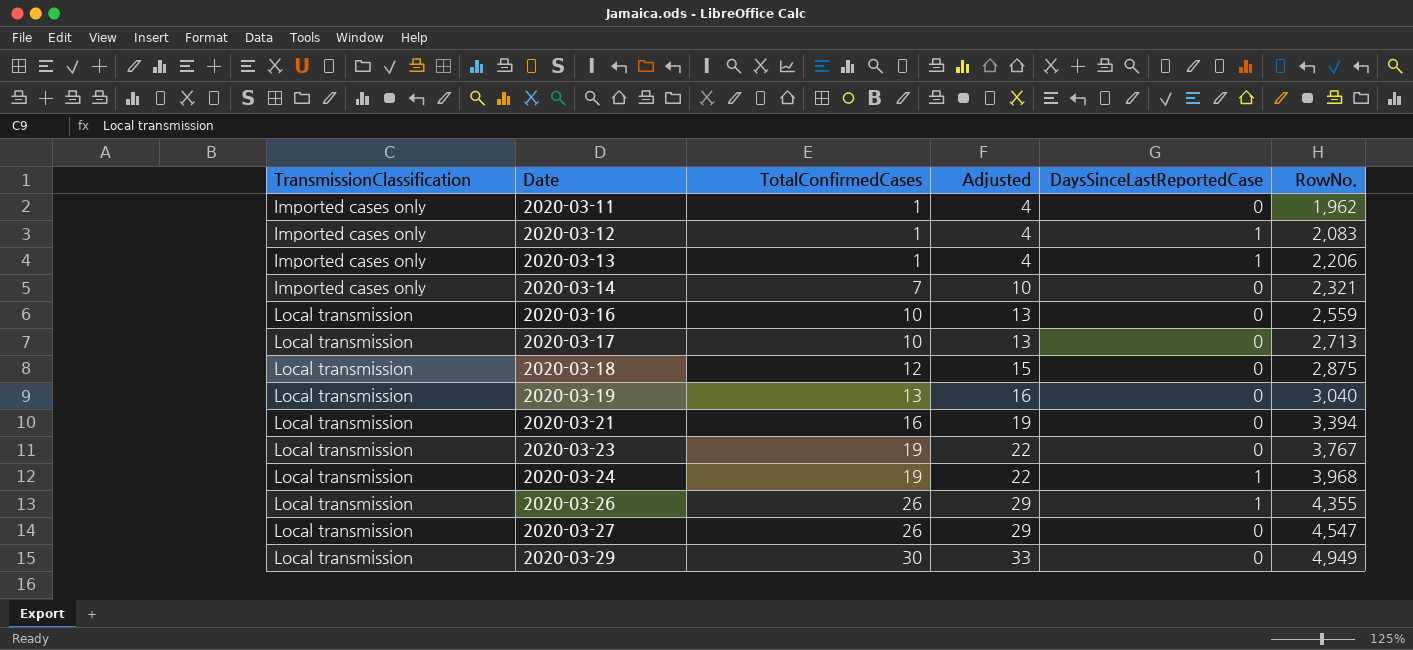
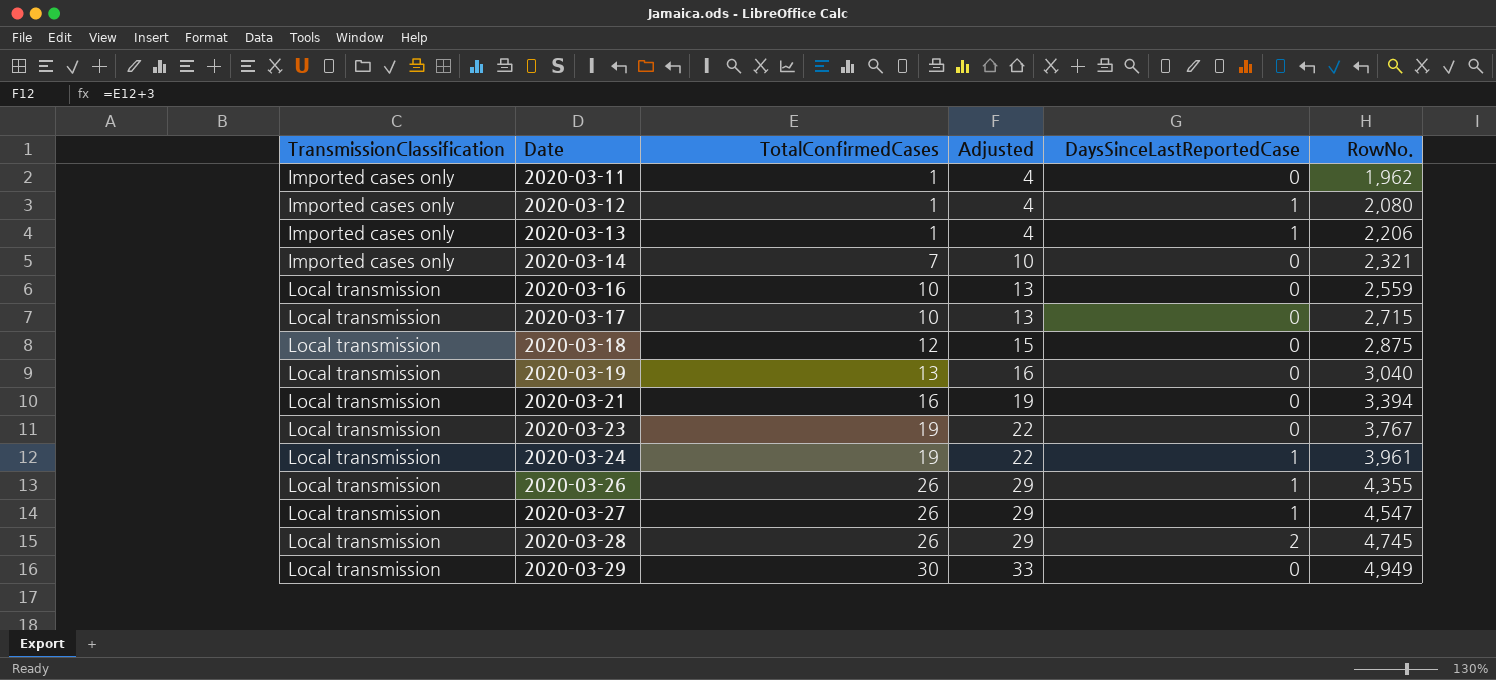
2020-03-12 | RowNo.: 2,083 -> 2,080
2020-03-17 | RowNo.: 2,713 -> 2,715
2020-03-24 | RowNo.: 3,968 -> 3,961
2020-03-27 | DaysSinceLastReportedCase: 0 -> 1
row 2020-03-28: none -> Local transmission | 26 | 29 | 2 | 4,745

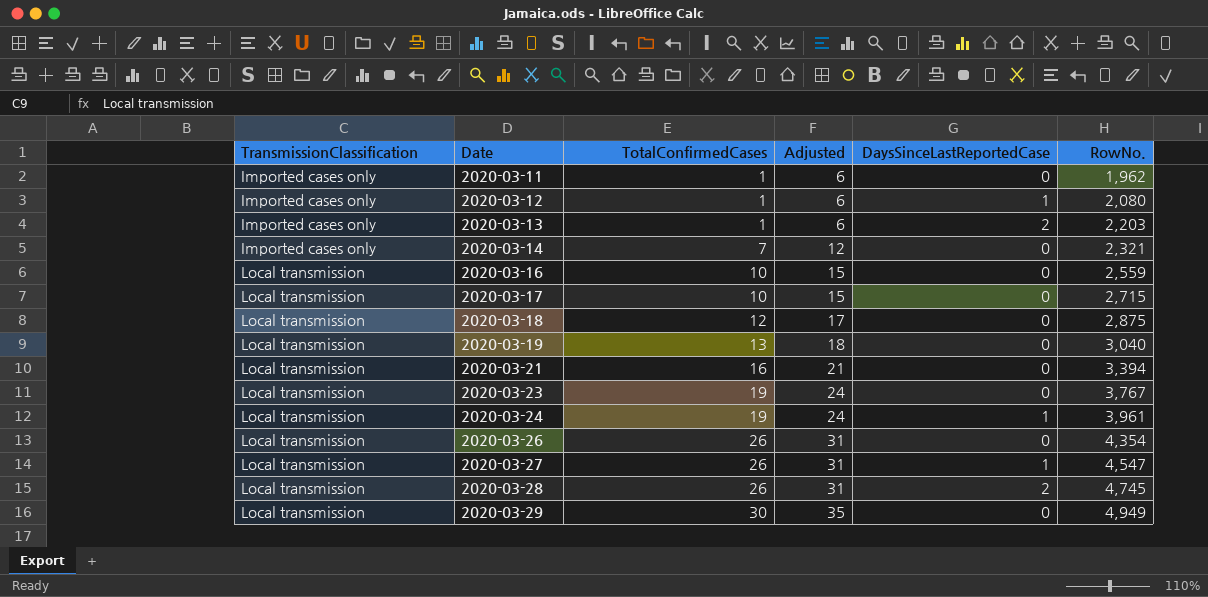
column Adjusted | formula: [TotalConfirmedCases] + 3 -> [TotalConfirmedCases] + 5
2020-03-13 | DaysSinceLastReportedCase: 1 -> 2
2020-03-13 | RowNo.: 2,206 -> 2,203
2020-03-26 | DaysSinceLastReportedCase: 1 -> 0
2020-03-26 | RowNo.: 4,355 -> 4,354

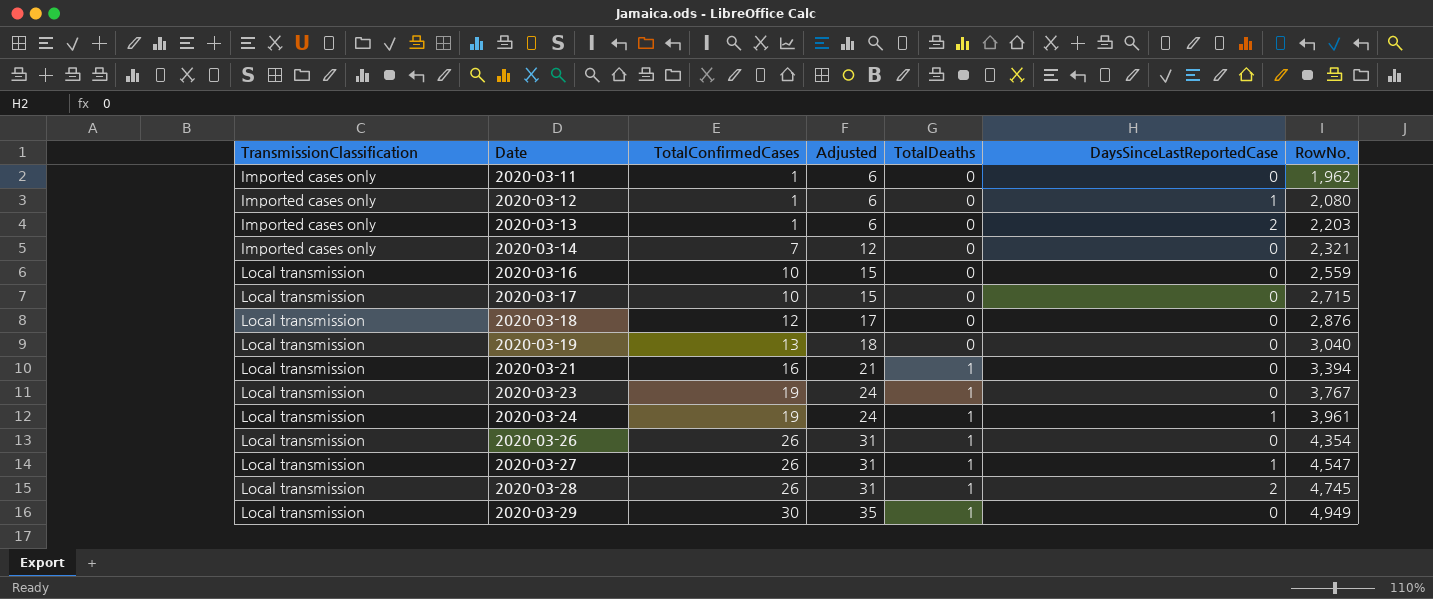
column TotalDeaths | position: none -> 5
2020-03-18 | RowNo.: 2,875 -> 2,876

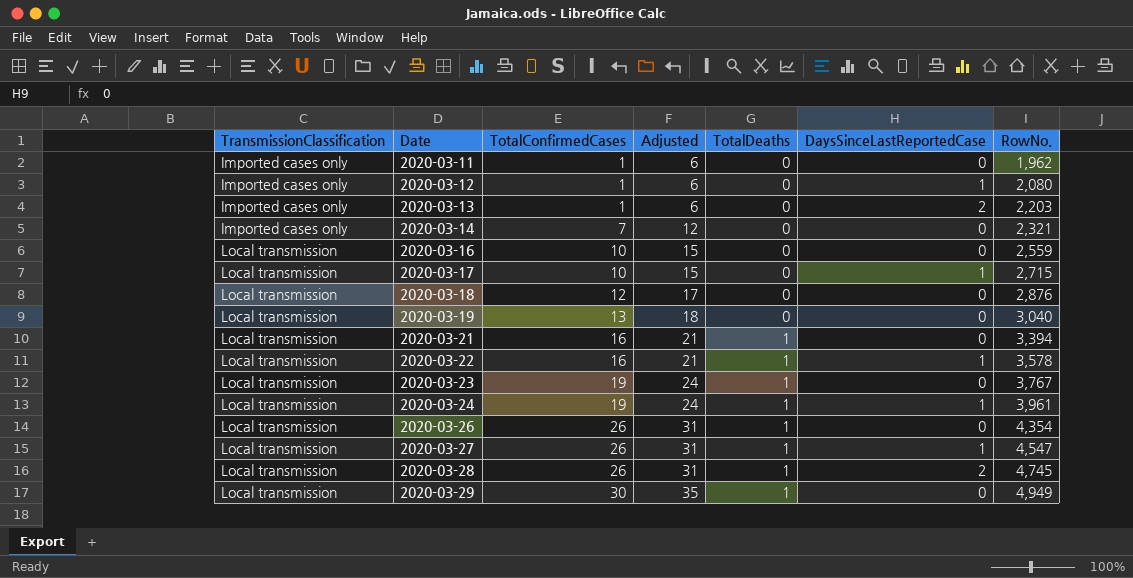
2020-03-17 | DaysSinceLastReportedCase: 0 -> 1
row 2020-03-22: none -> Local transmission | 16 | 21 | 1 | 1 | 3,578

